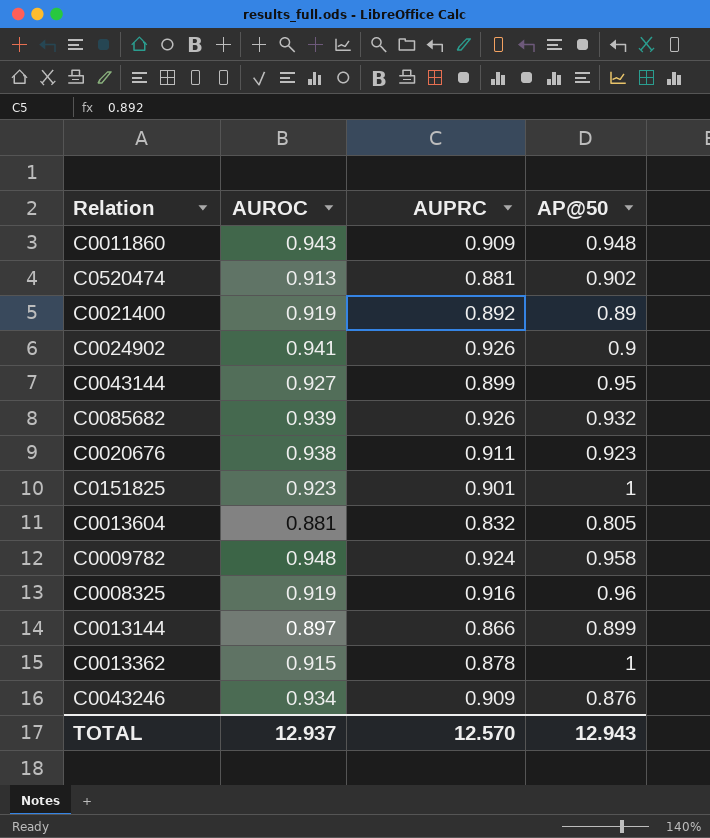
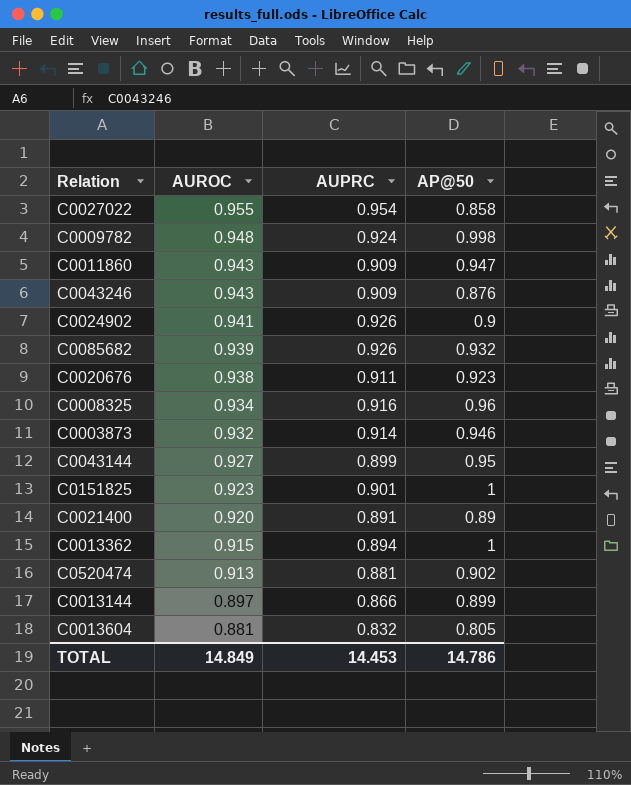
row order: none -> AUROC descending
row C0027022: none -> 0.955 | 0.954 | 0.858
C0009782 | AP@50: 0.958 -> 0.998
C0011860 | AP@50: 0.948 -> 0.947
C0043246 | AUROC: 0.934 -> 0.943
C0008325 | AUROC: 0.919 -> 0.934
row C0003873: none -> 0.932 | 0.914 | 0.946
C0021400 | AUROC: 0.919 -> 0.920
C0021400 | AUPRC: 0.892 -> 0.891
C0013362 | AUPRC: 0.878 -> 0.894
TOTAL | AUROC: 12.937 -> 14.849
TOTAL | AUPRC: 12.570 -> 14.453
TOTAL | AP@50: 12.943 -> 14.786

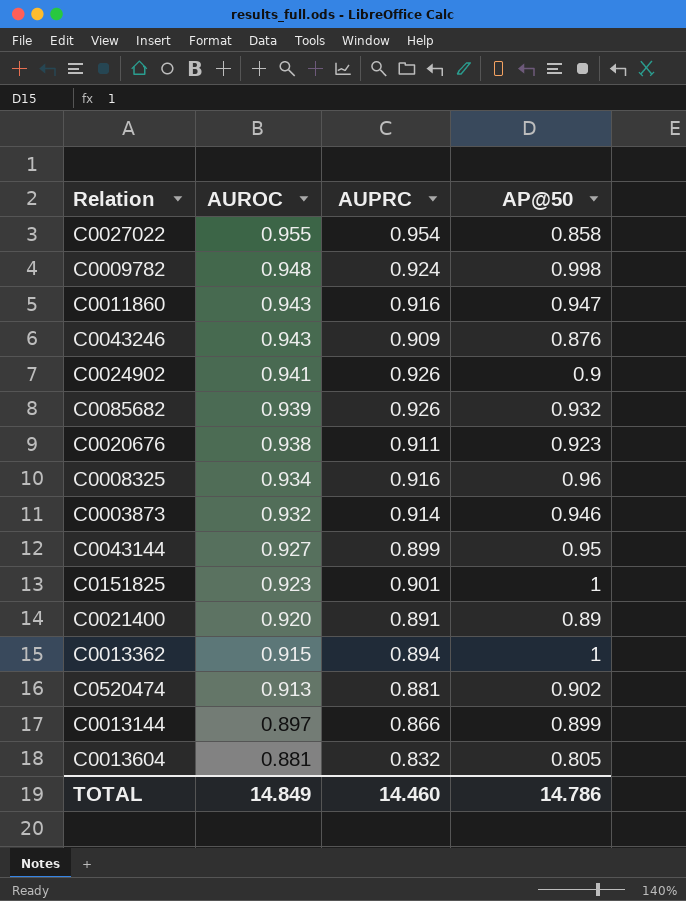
C0011860 | AUPRC: 0.909 -> 0.916
TOTAL | AUPRC: 14.453 -> 14.460

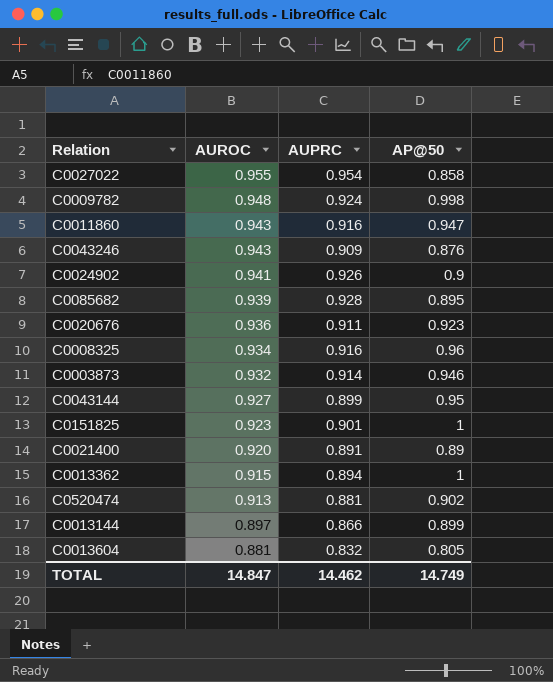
C0085682 | AUPRC: 0.926 -> 0.928
C0085682 | AP@50: 0.932 -> 0.895
C0020676 | AUROC: 0.938 -> 0.936
TOTAL | AUROC: 14.849 -> 14.847
TOTAL | AUPRC: 14.460 -> 14.462
TOTAL | AP@50: 14.786 -> 14.749

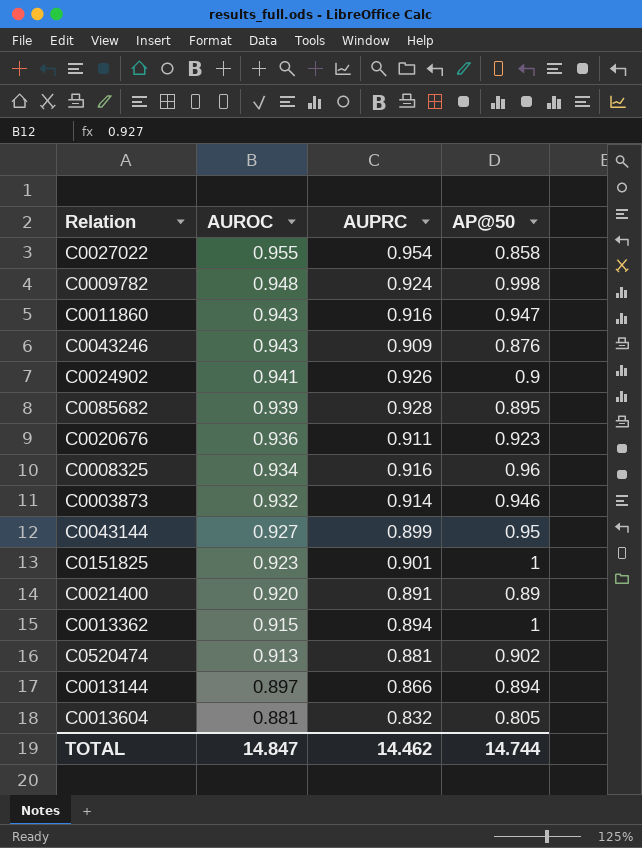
C0013144 | AP@50: 0.899 -> 0.894
TOTAL | AP@50: 14.749 -> 14.744

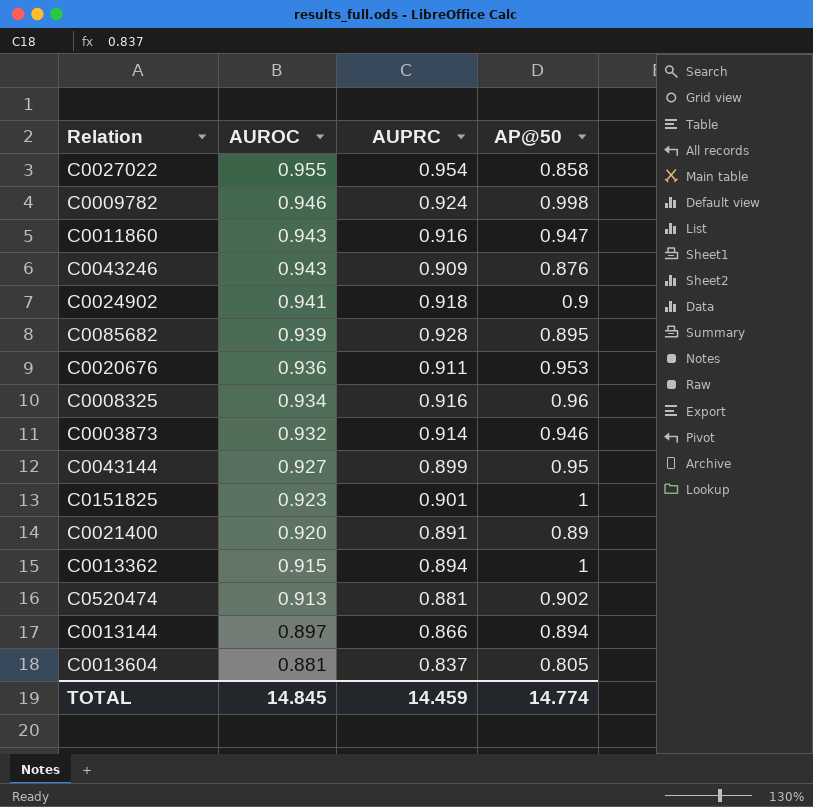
C0009782 | AUROC: 0.948 -> 0.946
C0024902 | AUPRC: 0.926 -> 0.918
C0020676 | AP@50: 0.923 -> 0.953
C0013604 | AUPRC: 0.832 -> 0.837
TOTAL | AUROC: 14.847 -> 14.845
TOTAL | AUPRC: 14.462 -> 14.459
TOTAL | AP@50: 14.744 -> 14.774

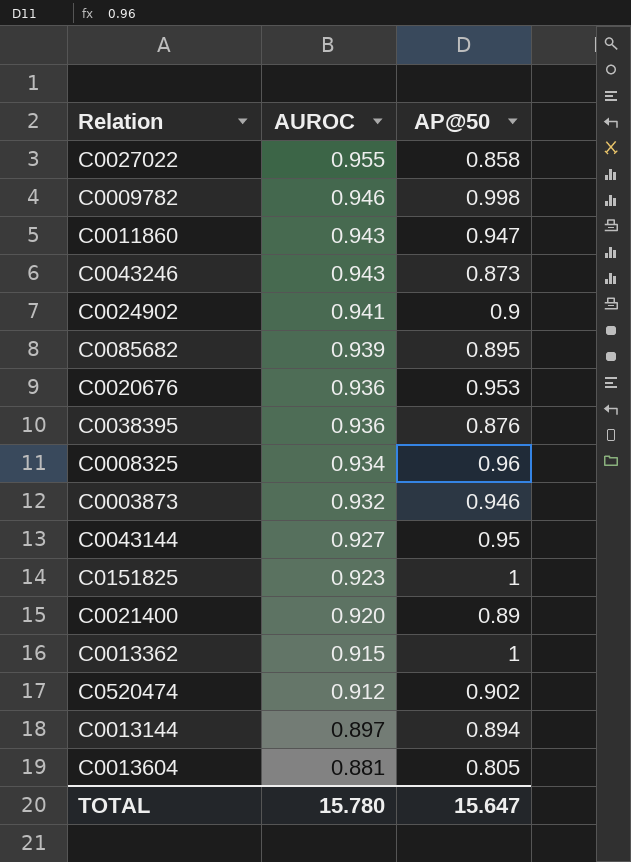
column AUPRC | position: 3 -> none
C0043246 | AP@50: 0.876 -> 0.873
row C0038395: none -> 0.936 | 0.876
C0520474 | AUROC: 0.913 -> 0.912
TOTAL | AUROC: 14.845 -> 15.780
TOTAL | AP@50: 14.774 -> 15.647

